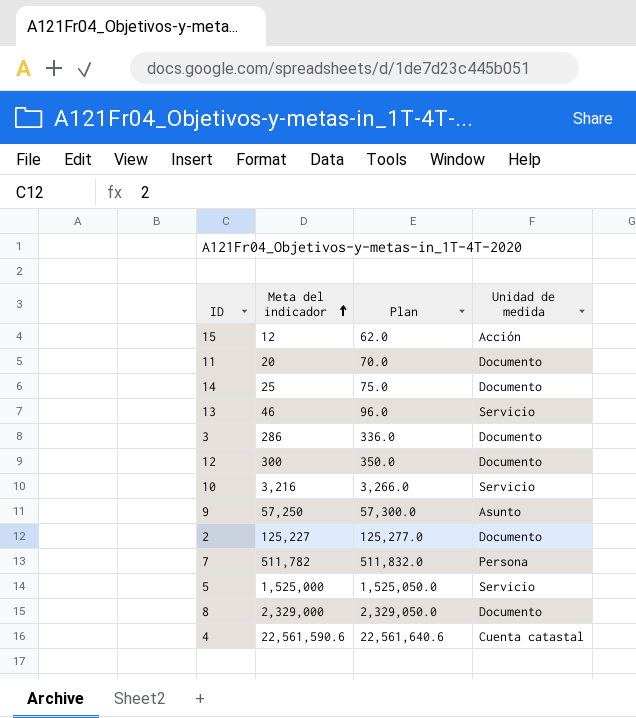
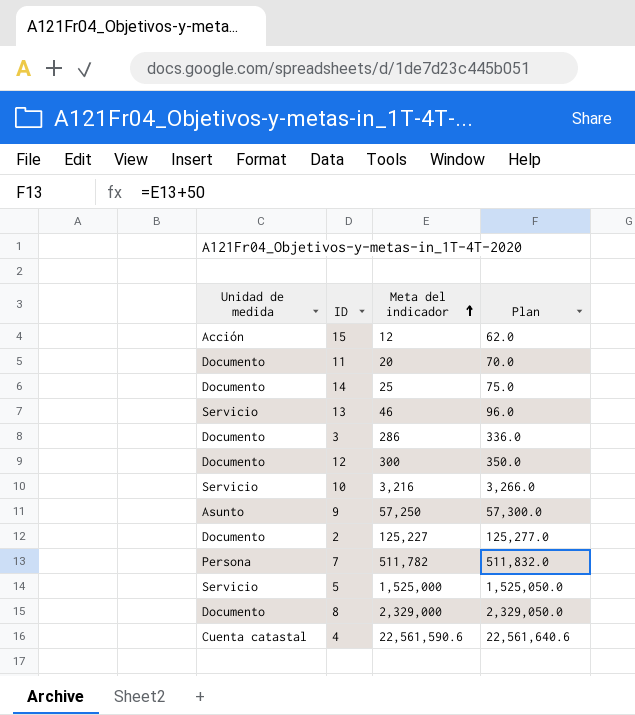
column Unidad de medida | position: 4 -> 1

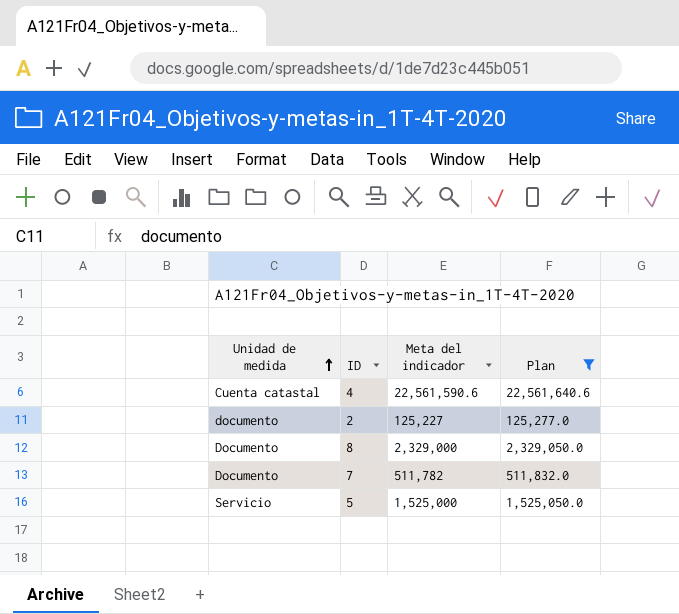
filter: none -> Plan >= 125,277.0
row order: Meta del indicador ascending -> Unidad de medida ascending
2 | Unidad de medida: Documento -> documento
7 | Unidad de medida: Persona -> Documento

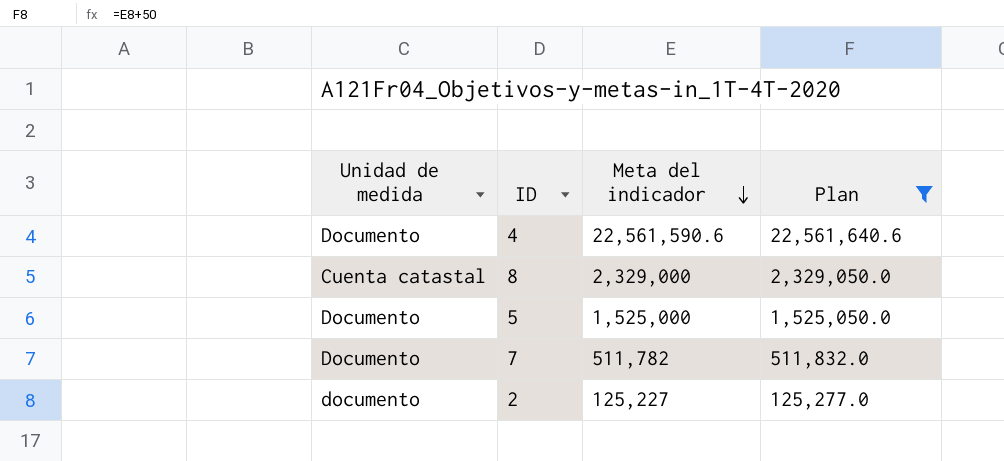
row order: Unidad de medida ascending -> Meta del indicador descending
4 | Unidad de medida: Cuenta catastal -> Documento
8 | Unidad de medida: Documento -> Cuenta catastal
5 | Unidad de medida: Servicio -> Documento

